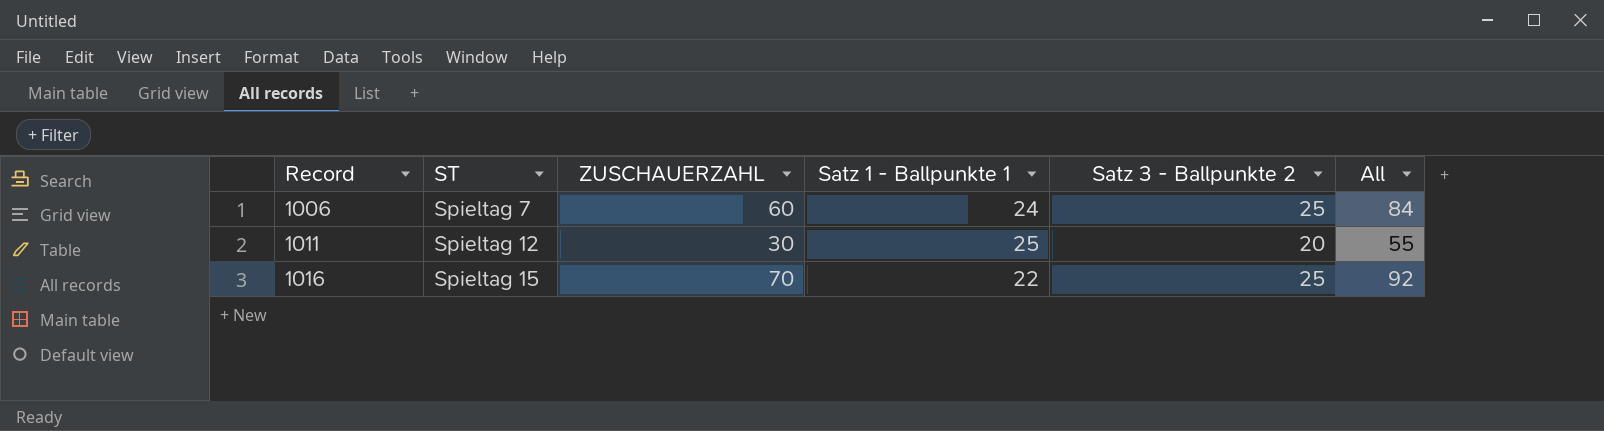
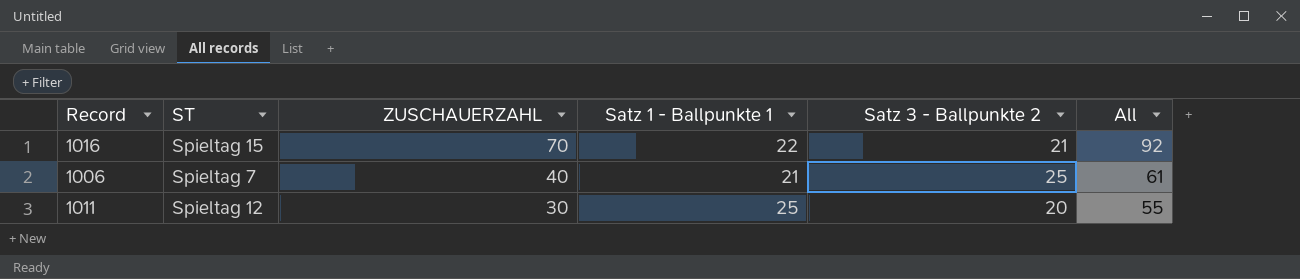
row order: Record ascending -> ZUSCHAUERZAHL descending
1016 | Satz 3 - Ballpunkte 2: 25 -> 21
1006 | ZUSCHAUERZAHL: 60 -> 40
1006 | Satz 1 - Ballpunkte 1: 24 -> 21
1006 | All: 84 -> 61

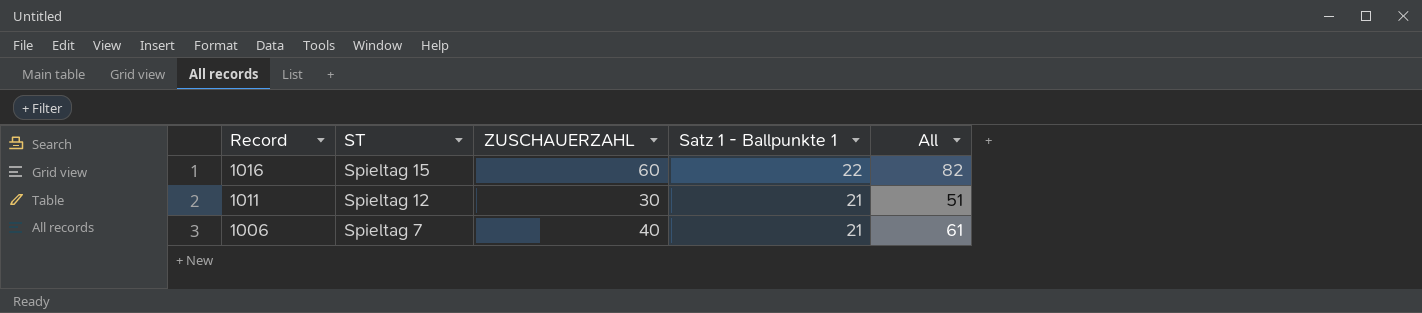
row order: ZUSCHAUERZAHL descending -> Record descending
column Satz 3 - Ballpunkte 2 | position: 5 -> none
1016 | ZUSCHAUERZAHL: 70 -> 60
1016 | All: 92 -> 82
1011 | Satz 1 - Ballpunkte 1: 25 -> 21
1011 | All: 55 -> 51

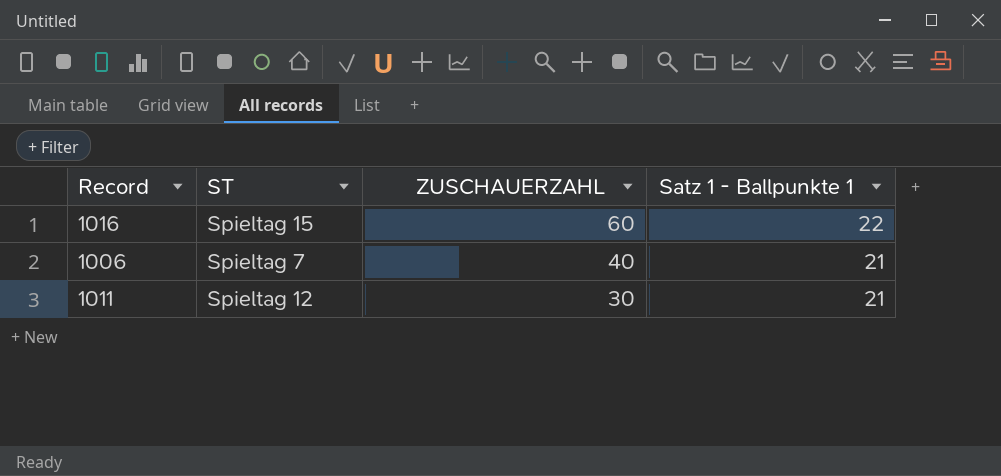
row order: Record descending -> ZUSCHAUERZAHL descending
column All | formula: [ZUSCHAUERZAHL] + [Satz 1 - Ballpunkte 1] -> none

